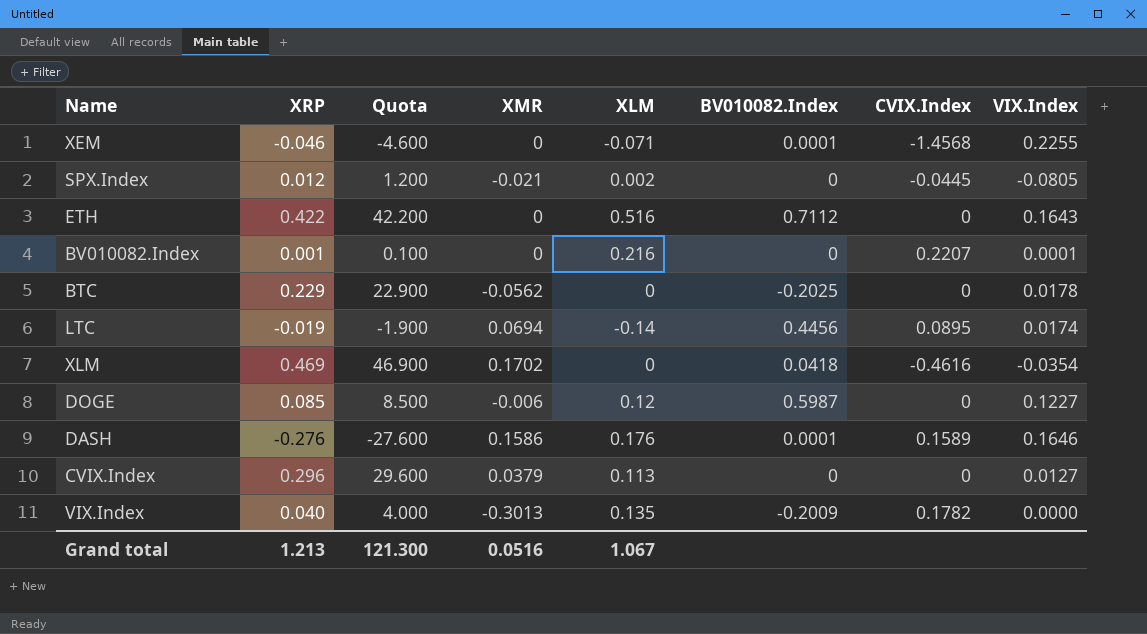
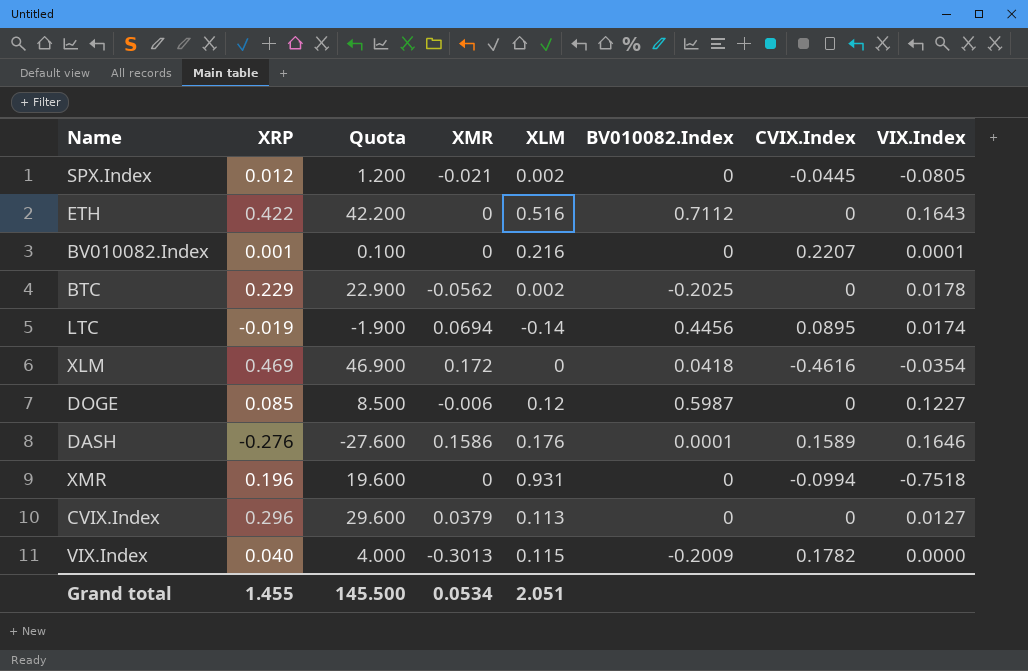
row XEM: -0.046 | -4.600 | 0 | -0.071 | 0.0001 | -1.4568 | 0.2255 -> none
BTC | XLM: 0 -> 0.002
XLM | XMR: 0.1702 -> 0.172
row XMR: none -> 0.196 | 19.600 | 0 | 0.931 | 0 | -0.0994 | -0.7518
VIX.Index | XLM: 0.135 -> 0.115
Grand total | XRP: 1.213 -> 1.455
Grand total | Quota: 121.300 -> 145.500
Grand total | XMR: 0.0516 -> 0.0534
Grand total | XLM: 1.067 -> 2.051

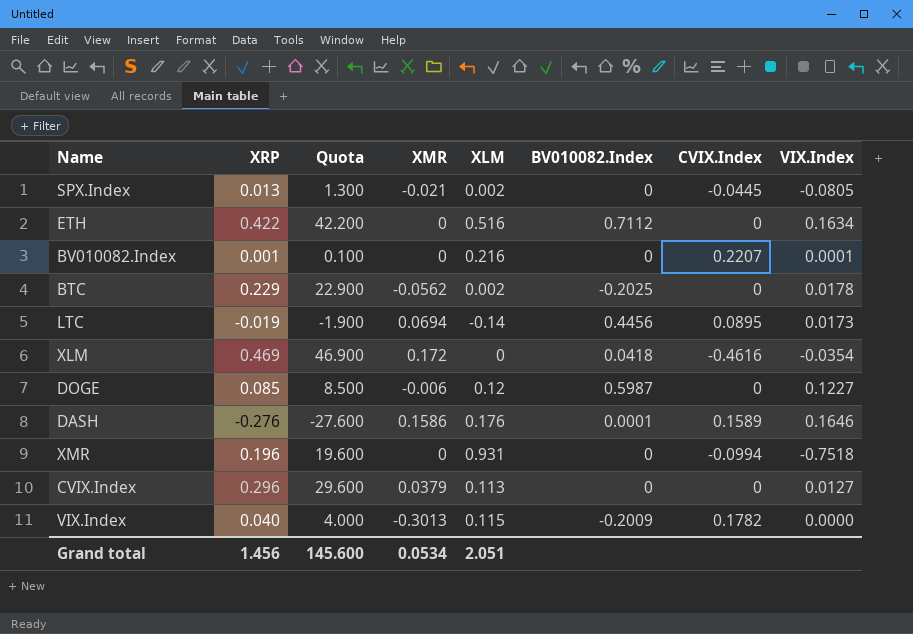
SPX.Index | XRP: 0.012 -> 0.013
SPX.Index | Quota: 1.200 -> 1.300
ETH | VIX.Index: 0.1643 -> 0.1634
LTC | VIX.Index: 0.0174 -> 0.0173
Grand total | XRP: 1.455 -> 1.456
Grand total | Quota: 145.500 -> 145.600

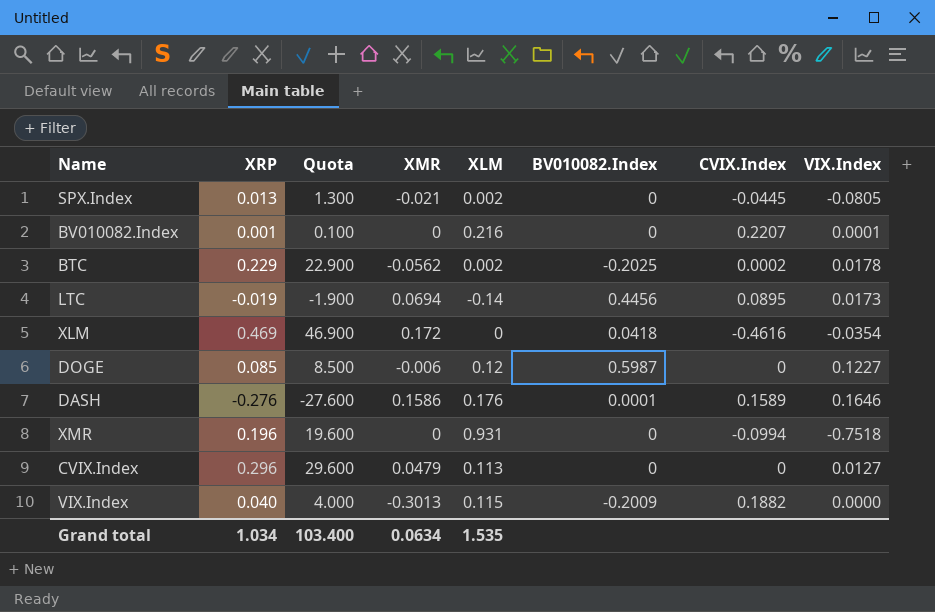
row ETH: 0.422 | 42.200 | 0 | 0.516 | 0.7112 | 0 | 0.1634 -> none
BTC | CVIX.Index: 0 -> 0.0002
CVIX.Index | XMR: 0.0379 -> 0.0479
VIX.Index | CVIX.Index: 0.1782 -> 0.1882
Grand total | XRP: 1.456 -> 1.034
Grand total | Quota: 145.600 -> 103.400
Grand total | XMR: 0.0534 -> 0.0634
Grand total | XLM: 2.051 -> 1.535

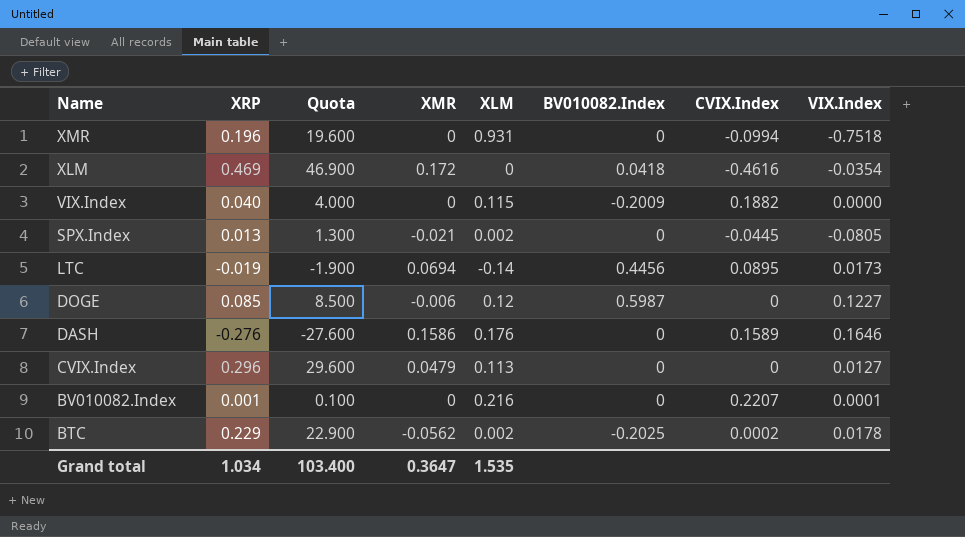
row order: none -> Name descending
VIX.Index | XMR: -0.3013 -> 0
DASH | BV010082.Index: 0.0001 -> 0
Grand total | XMR: 0.0634 -> 0.3647

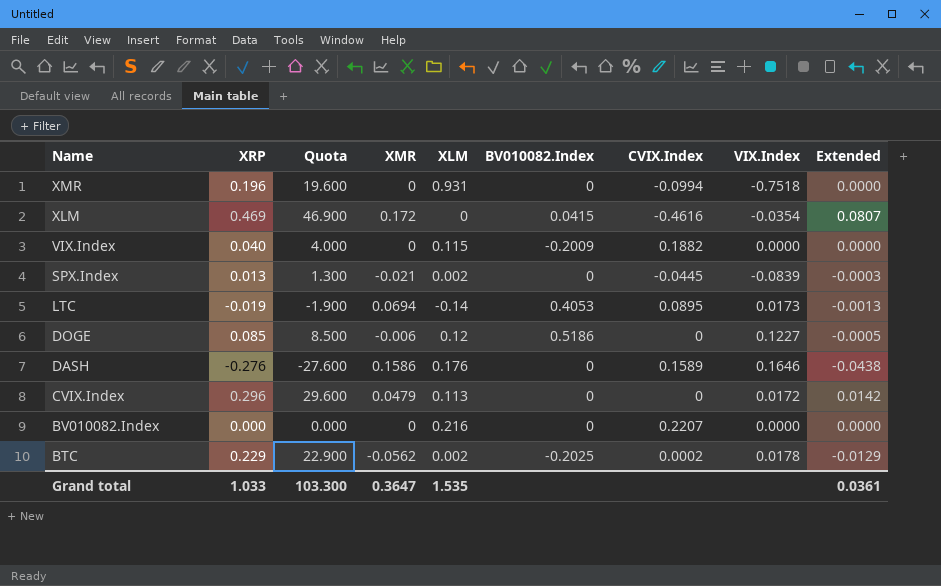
column Extended | formula: none -> [XRP] * [XMR]
XLM | BV010082.Index: 0.0418 -> 0.0415
SPX.Index | VIX.Index: -0.0805 -> -0.0839
LTC | BV010082.Index: 0.4456 -> 0.4053
DOGE | BV010082.Index: 0.5987 -> 0.5186
CVIX.Index | VIX.Index: 0.0127 -> 0.0172
BV010082.Index | XRP: 0.001 -> 0.000
BV010082.Index | Quota: 0.100 -> 0.000
BV010082.Index | VIX.Index: 0.0001 -> 0.0000
Grand total | XRP: 1.034 -> 1.033
Grand total | Quota: 103.400 -> 103.300

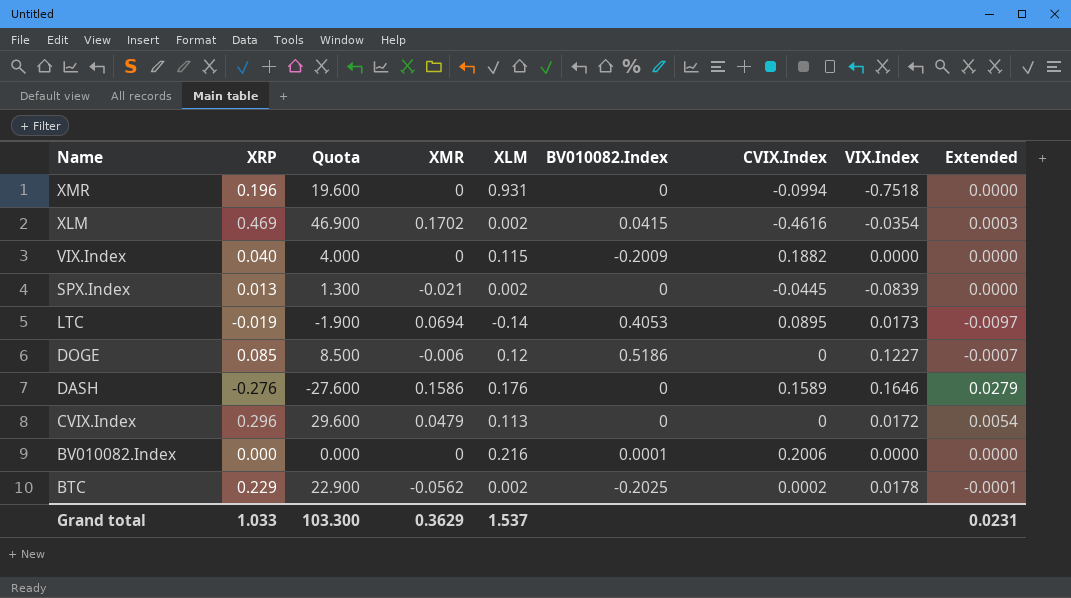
column Extended | formula: [XRP] * [XMR] -> [XMR] * [XLM]
XLM | XMR: 0.172 -> 0.1702
XLM | XLM: 0 -> 0.002
BV010082.Index | BV010082.Index: 0 -> 0.0001
BV010082.Index | CVIX.Index: 0.2207 -> 0.2006
Grand total | XMR: 0.3647 -> 0.3629
Grand total | XLM: 1.535 -> 1.537
Grand total | Extended: 0.0361 -> 0.0231

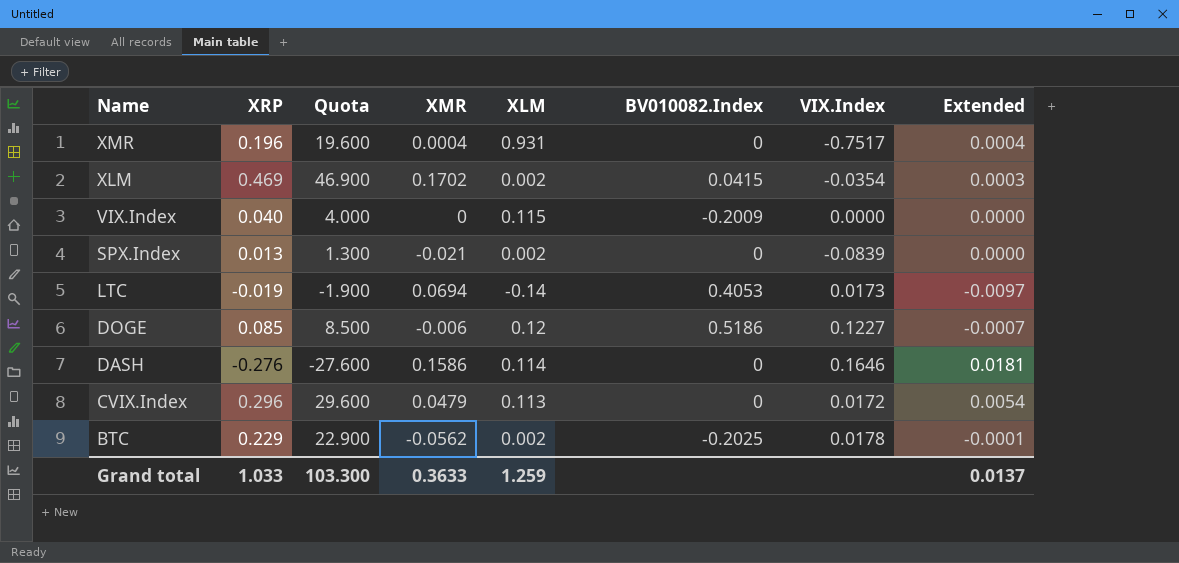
column CVIX.Index | position: 7 -> none
row BV010082.Index: 0.000 | 0.000 | 0 | 0.216 | 0.0001 | 0.2006 | 0.0000 | 0.0000 -> none
XMR | XMR: 0 -> 0.0004
XMR | VIX.Index: -0.7518 -> -0.7517
XMR | Extended: 0.0000 -> 0.0004
DASH | XLM: 0.176 -> 0.114
DASH | Extended: 0.0279 -> 0.0181
Grand total | XMR: 0.3629 -> 0.3633
Grand total | XLM: 1.537 -> 1.259
Grand total | Extended: 0.0231 -> 0.0137

